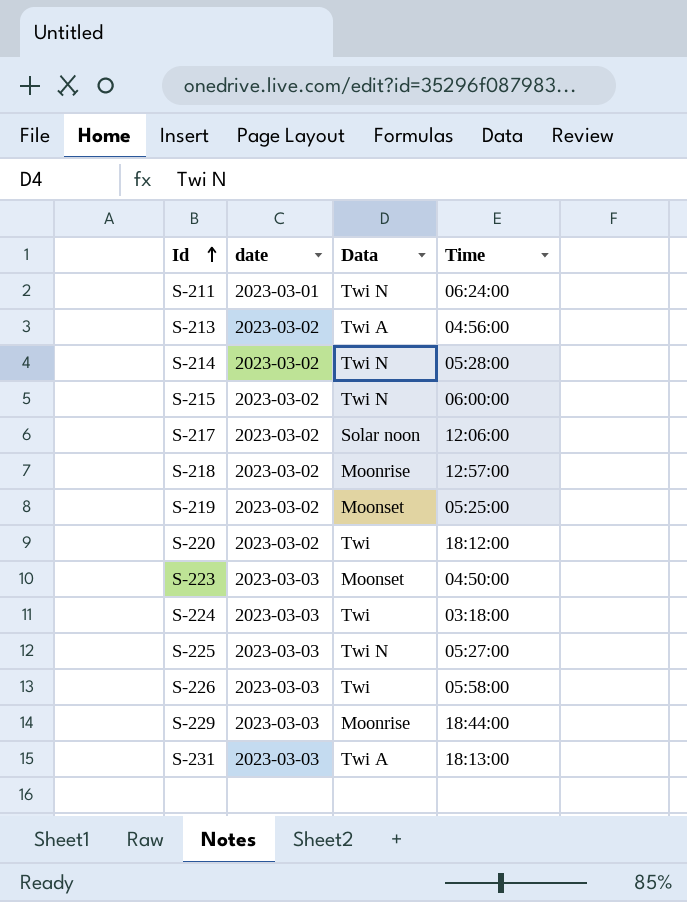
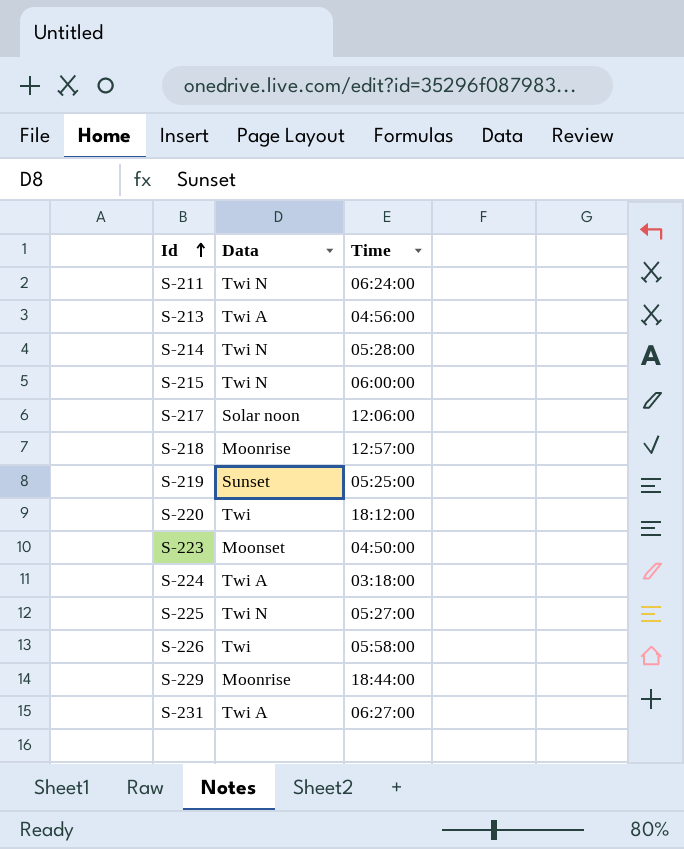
column date | position: 2 -> none
S-219 | Data: Moonset -> Sunset
S-224 | Data: Twi -> Twi A
S-231 | Time: 18:13:00 -> 06:27:00

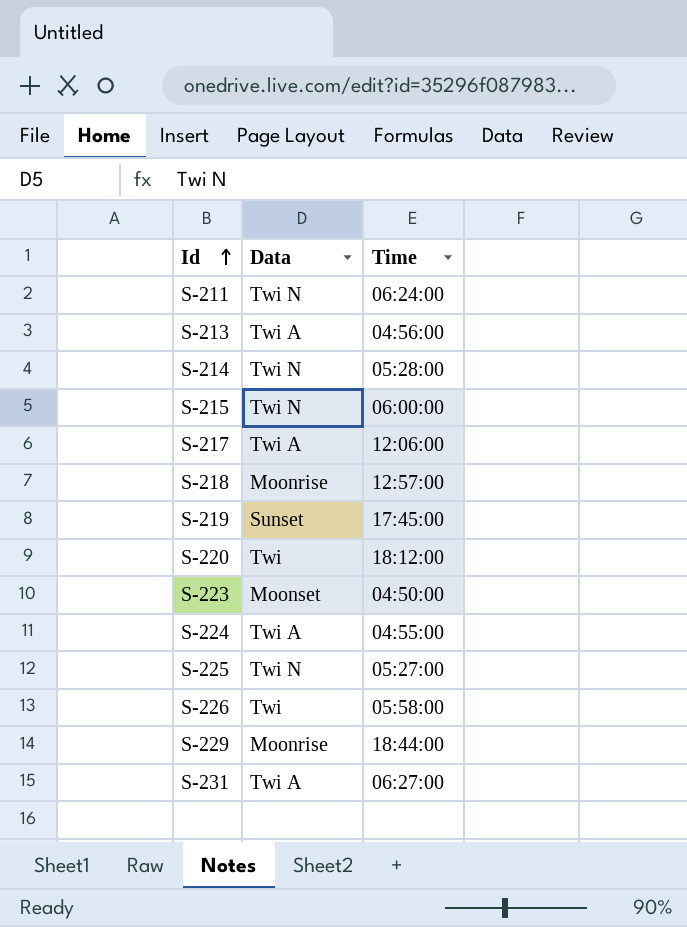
S-217 | Data: Solar noon -> Twi A
S-219 | Time: 05:25:00 -> 17:45:00
S-224 | Time: 03:18:00 -> 04:55:00

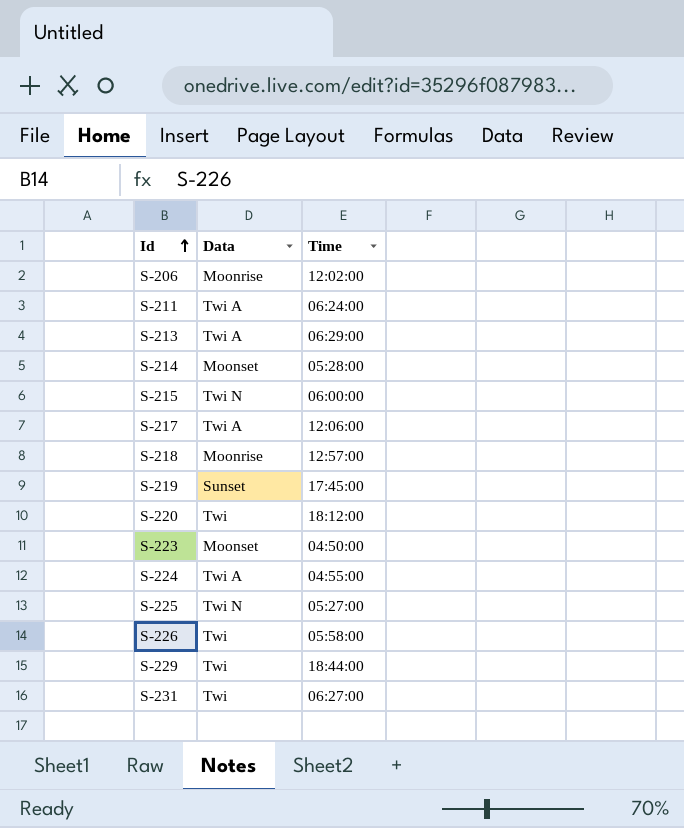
row S-206: none -> Moonrise | 12:02:00
S-211 | Data: Twi N -> Twi A
S-213 | Time: 04:56:00 -> 06:29:00
S-214 | Data: Twi N -> Moonset
S-229 | Data: Moonrise -> Twi
S-231 | Data: Twi A -> Twi

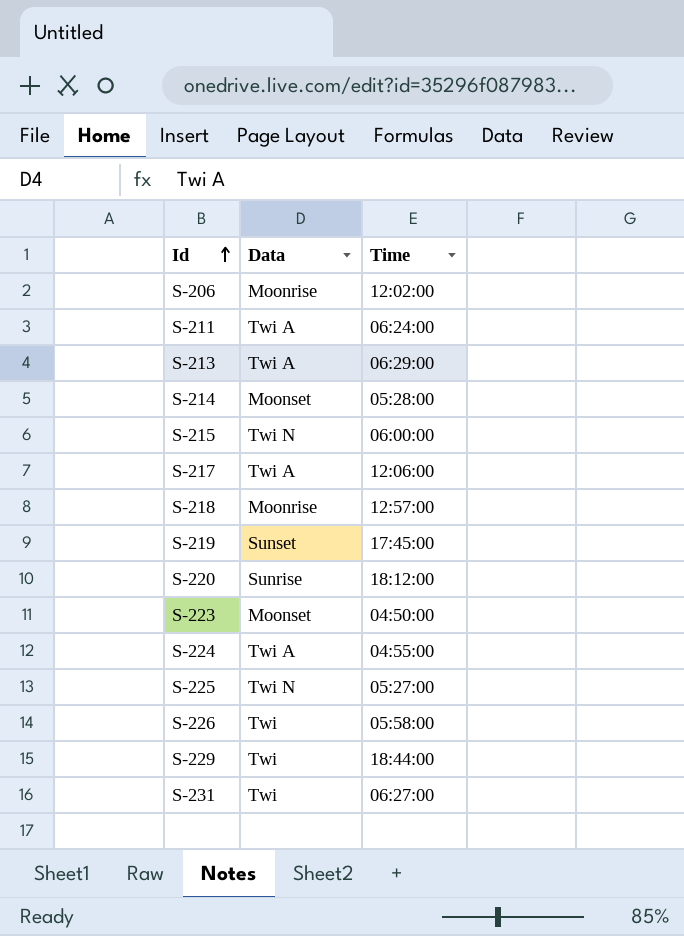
S-220 | Data: Twi -> Sunrise

